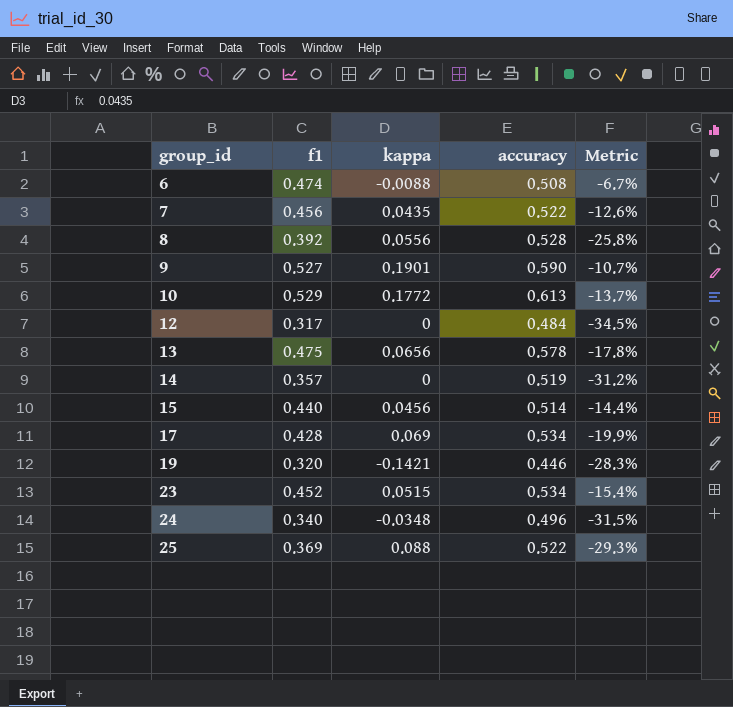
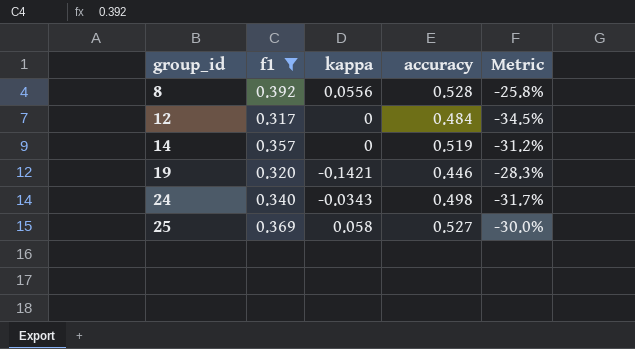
filter: none -> f1 <= 0.392
24 | kappa: -0.0348 -> -0.0343
24 | accuracy: 0.496 -> 0.498
24 | Metric: -31.5% -> -31.7%
25 | kappa: 0.088 -> 0.058
25 | accuracy: 0.522 -> 0.527
25 | Metric: -29.3% -> -30.0%

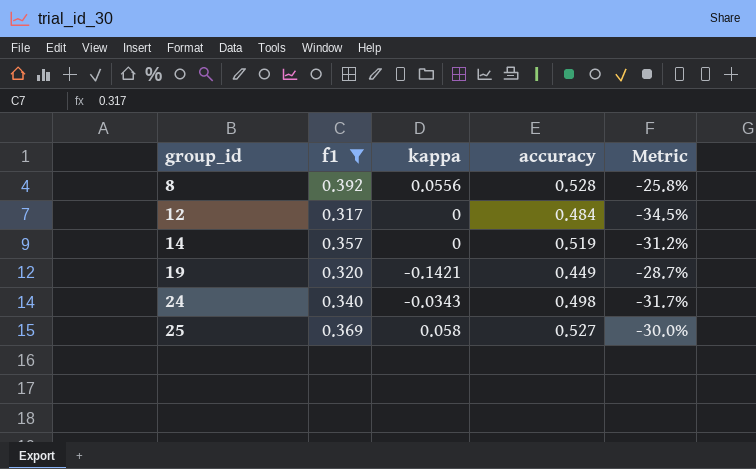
19 | accuracy: 0.446 -> 0.449
19 | Metric: -28.3% -> -28.7%

